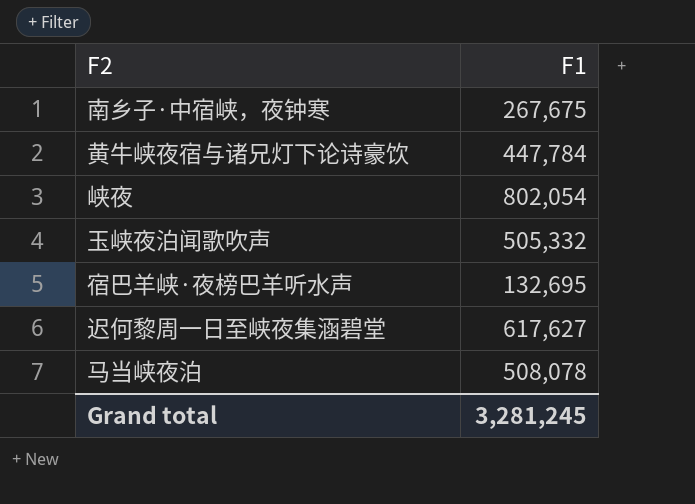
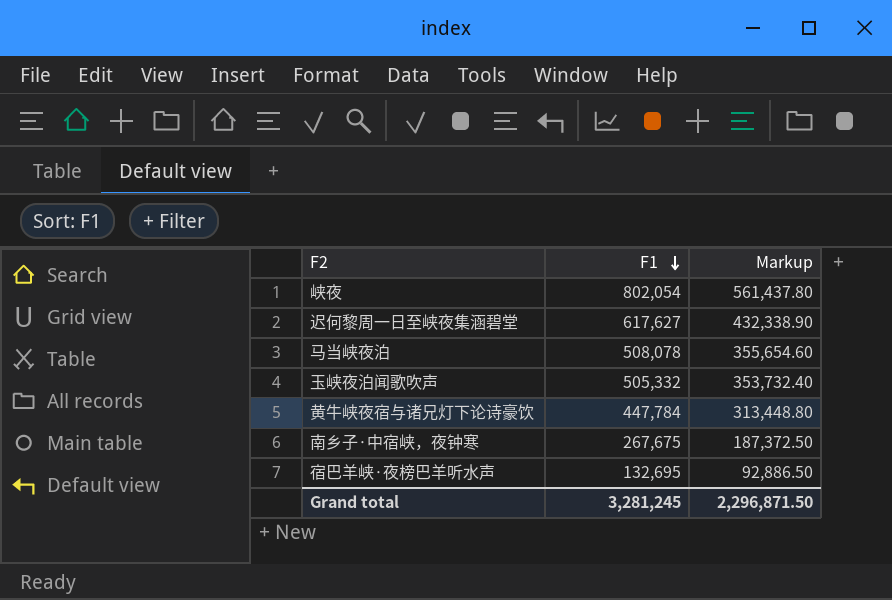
row order: none -> F1 descending
column Markup | formula: none -> [F1] * 0.7

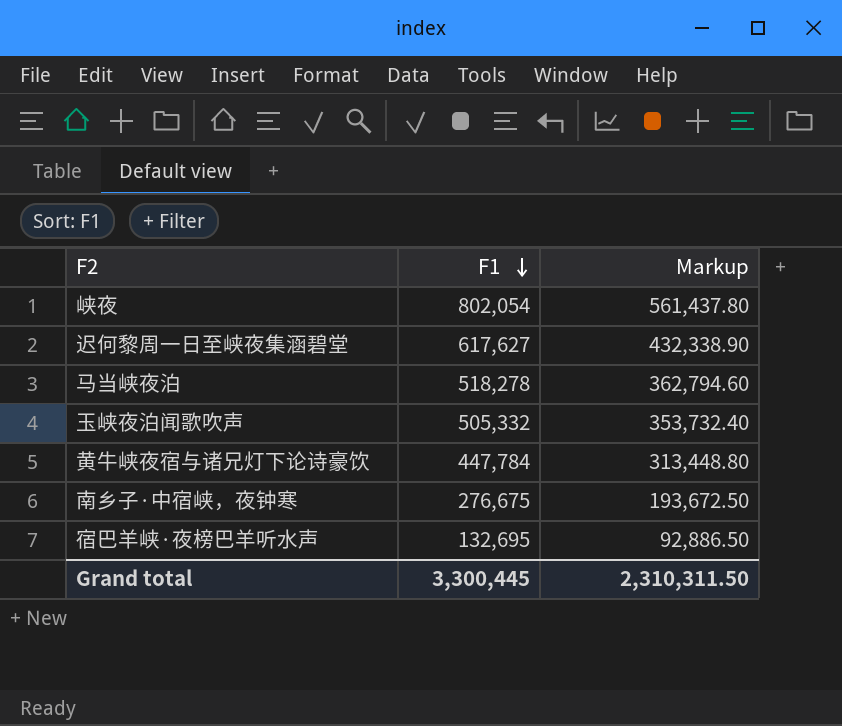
马当峡夜泊 | F1: 508,078 -> 518,278
马当峡夜泊 | Markup: 355,654.60 -> 362,794.60
南乡子·中宿峡，夜钟寒 | F1: 267,675 -> 276,675
南乡子·中宿峡，夜钟寒 | Markup: 187,372.50 -> 193,672.50
Grand total | F1: 3,281,245 -> 3,300,445
Grand total | Markup: 2,296,871.50 -> 2,310,311.50

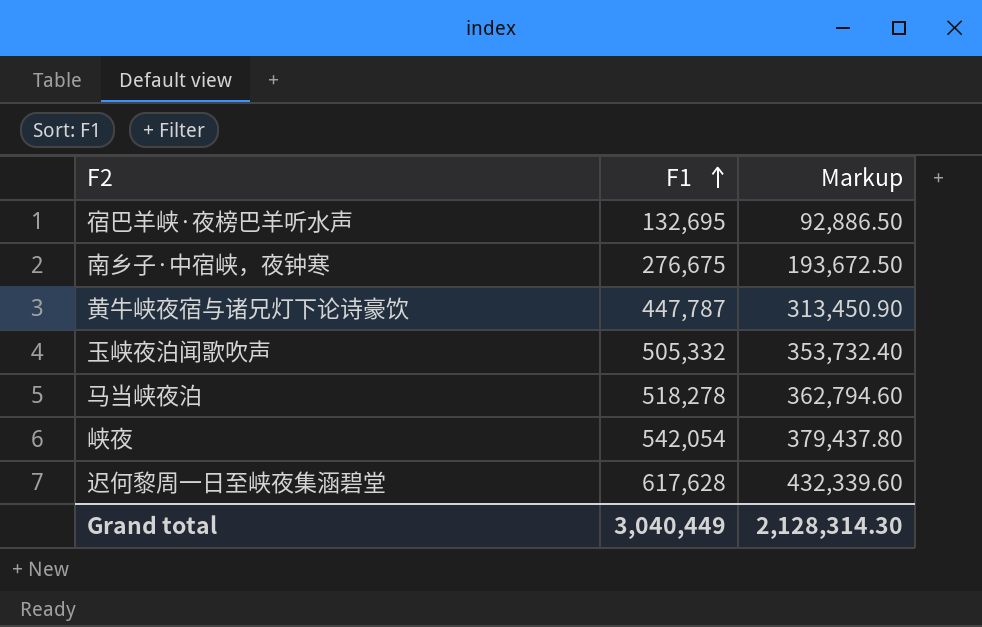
row order: F1 descending -> F1 ascending
黄牛峡夜宿与诸兄灯下论诗豪饮 | F1: 447,784 -> 447,787
黄牛峡夜宿与诸兄灯下论诗豪饮 | Markup: 313,448.80 -> 313,450.90
峡夜 | F1: 802,054 -> 542,054
峡夜 | Markup: 561,437.80 -> 379,437.80
迟何黎周一日至峡夜集涵碧堂 | F1: 617,627 -> 617,628
迟何黎周一日至峡夜集涵碧堂 | Markup: 432,338.90 -> 432,339.60
Grand total | F1: 3,300,445 -> 3,040,449
Grand total | Markup: 2,310,311.50 -> 2,128,314.30

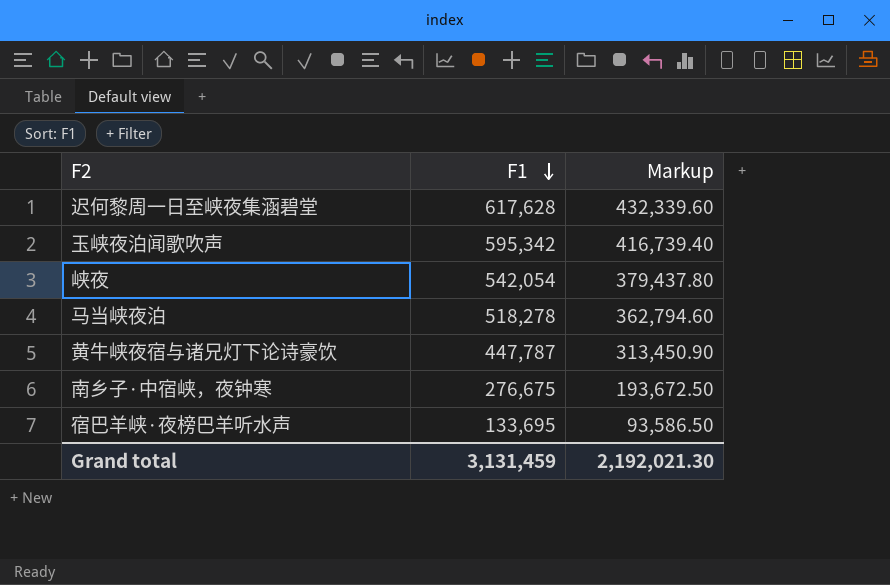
row order: F1 ascending -> F1 descending
玉峡夜泊闻歌吹声 | F1: 505,332 -> 595,342
玉峡夜泊闻歌吹声 | Markup: 353,732.40 -> 416,739.40
宿巴羊峡·夜榜巴羊听水声 | F1: 132,695 -> 133,695
宿巴羊峡·夜榜巴羊听水声 | Markup: 92,886.50 -> 93,586.50
Grand total | F1: 3,040,449 -> 3,131,459
Grand total | Markup: 2,128,314.30 -> 2,192,021.30

